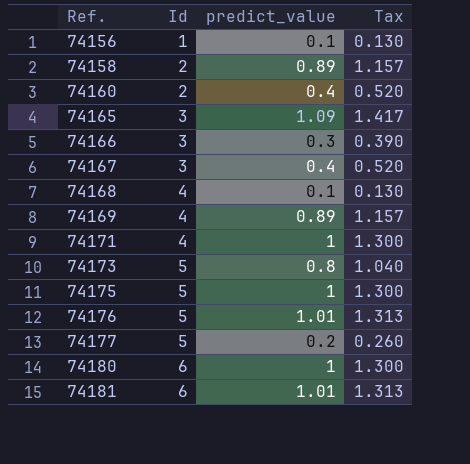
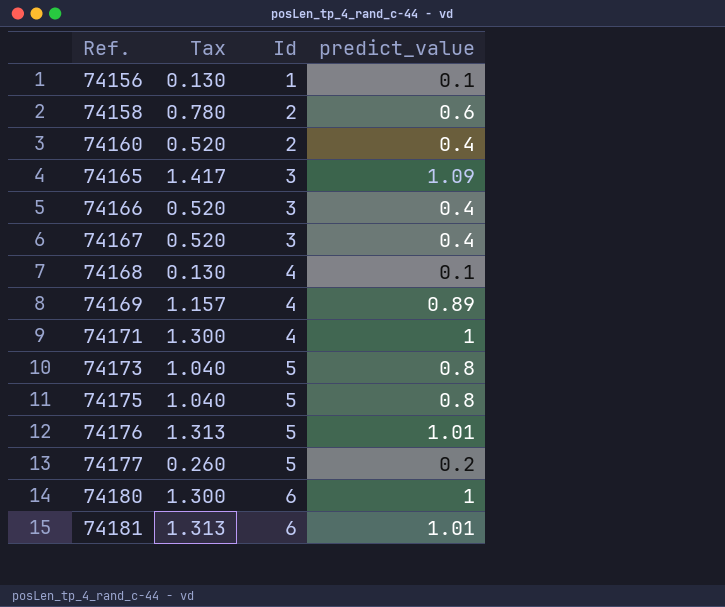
column Tax | position: 4 -> 2
74158 | Tax: 1.157 -> 0.780
74158 | predict_value: 0.89 -> 0.6
74166 | Tax: 0.390 -> 0.520
74166 | predict_value: 0.3 -> 0.4
74175 | Tax: 1.300 -> 1.040
74175 | predict_value: 1 -> 0.8

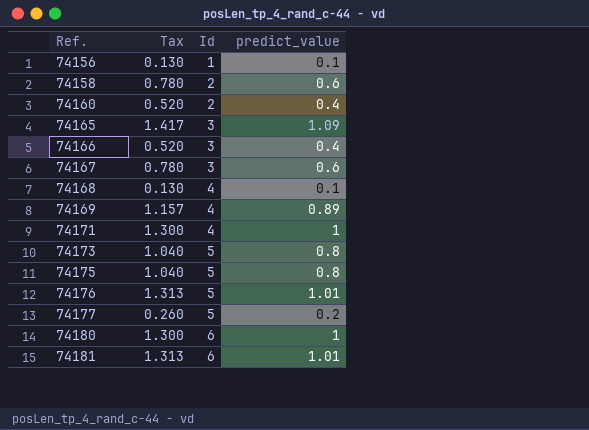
74167 | Tax: 0.520 -> 0.780
74167 | predict_value: 0.4 -> 0.6

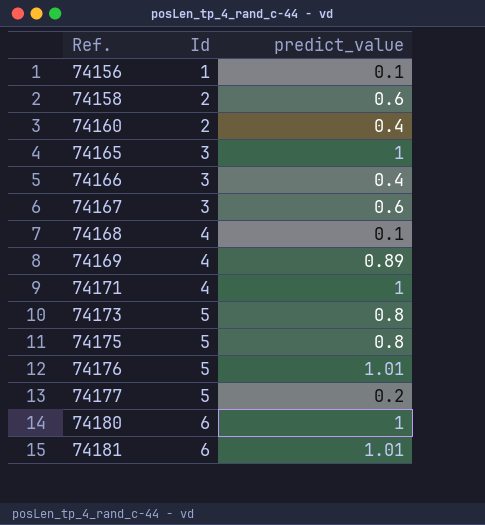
column Tax | formula: [predict_value] * 1.3 -> none
74165 | predict_value: 1.09 -> 1

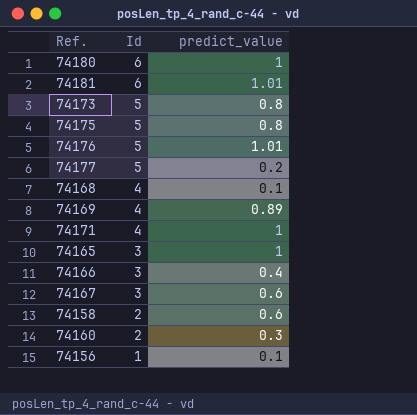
row order: Ref. ascending -> Id descending
74160 | predict_value: 0.4 -> 0.3

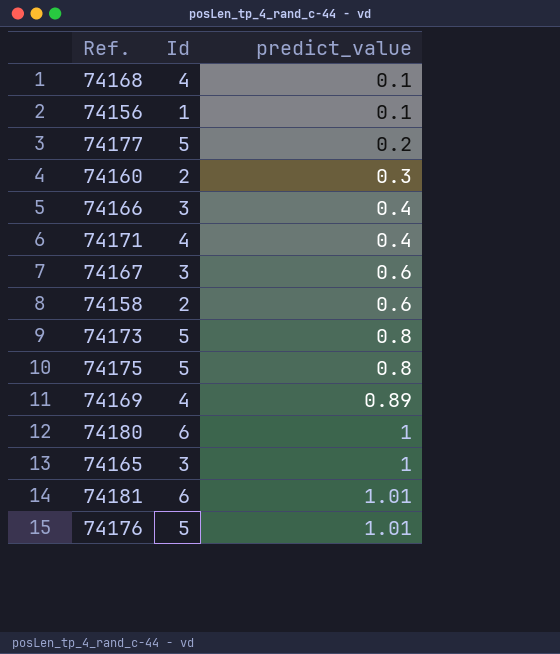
row order: Id descending -> predict_value ascending
74171 | predict_value: 1 -> 0.4

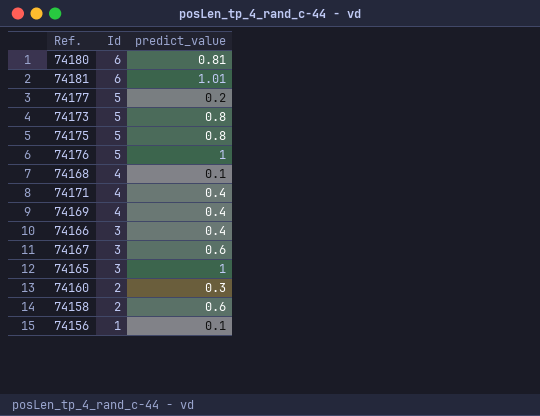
row order: predict_value ascending -> Id descending
74180 | predict_value: 1 -> 0.81
74176 | predict_value: 1.01 -> 1
74169 | predict_value: 0.89 -> 0.4

